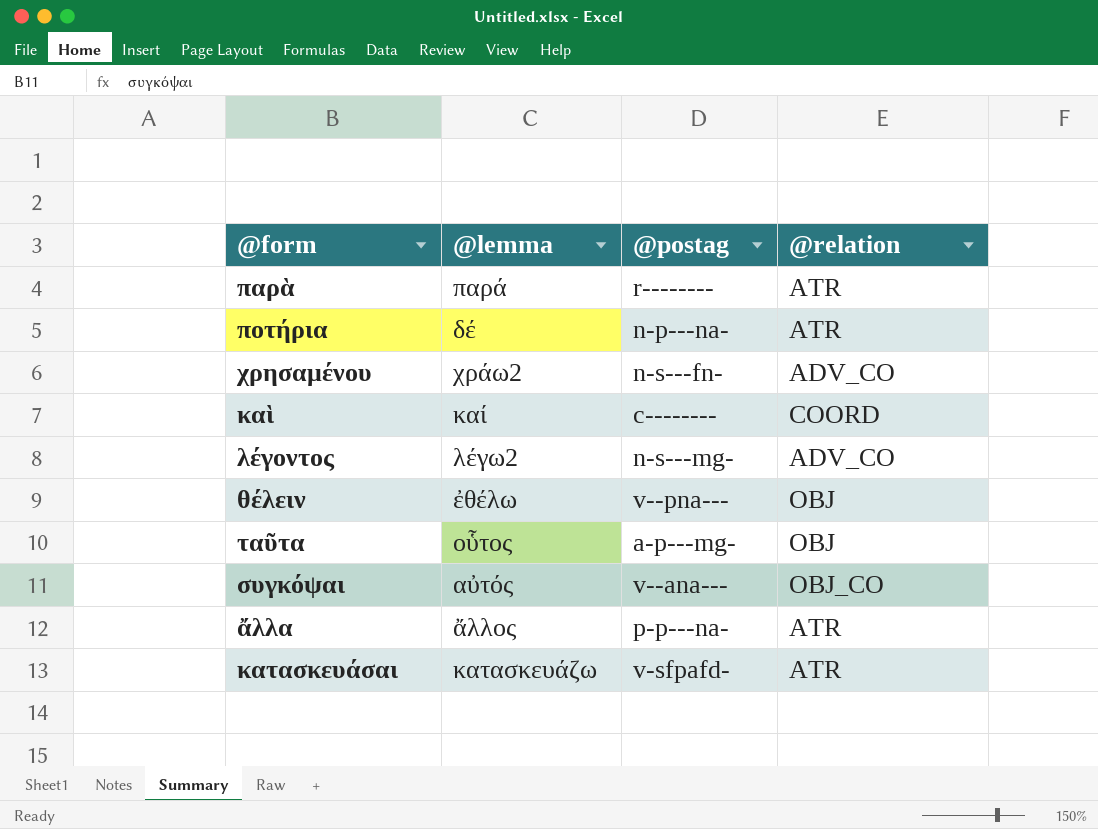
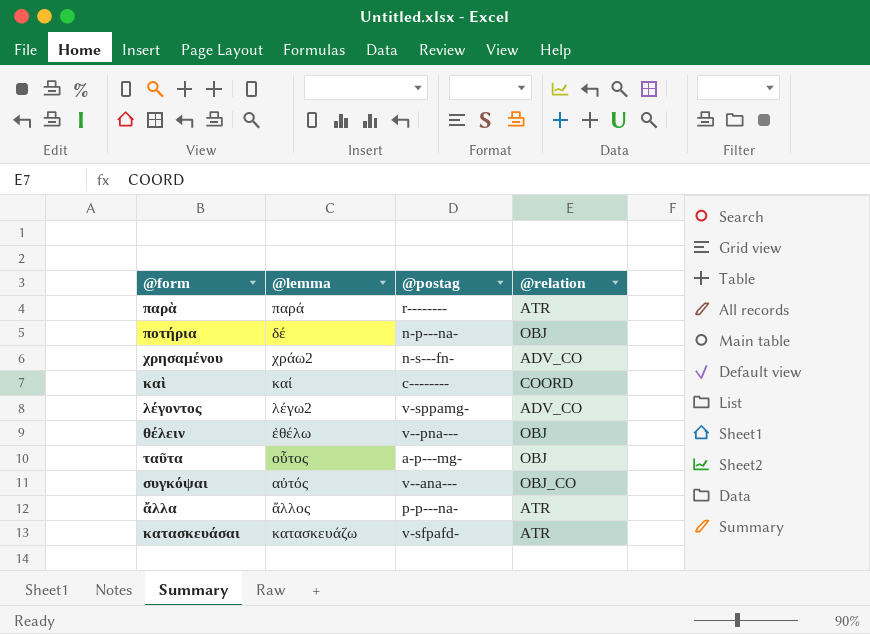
ποτήρια | @relation: ATR -> OBJ
λέγοντος | @postag: n-s---mg- -> v-sppamg-

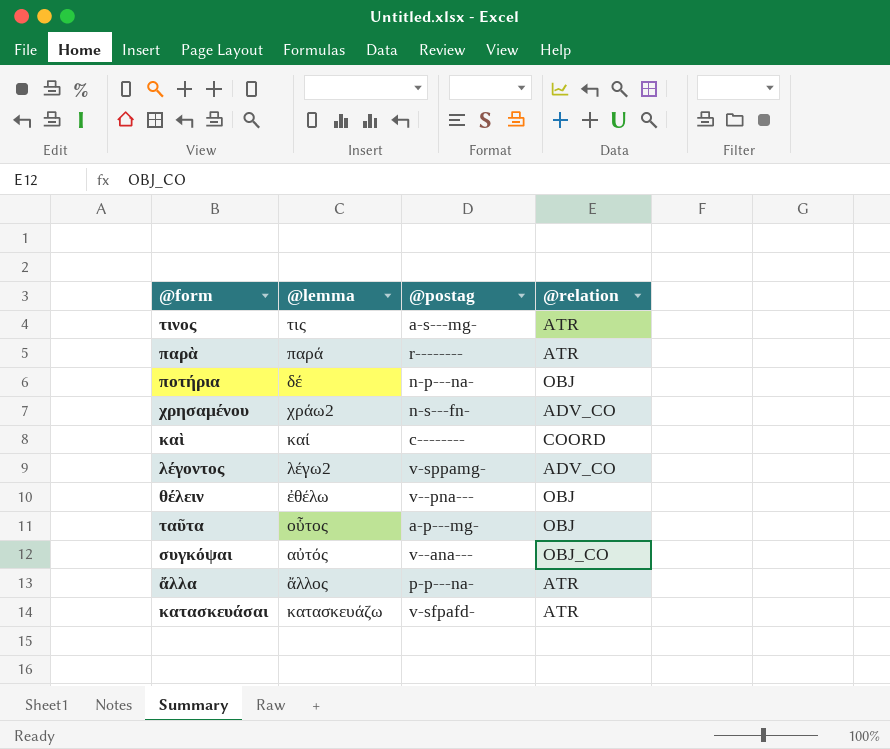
row τινος: none -> τις | a-s---mg- | ATR

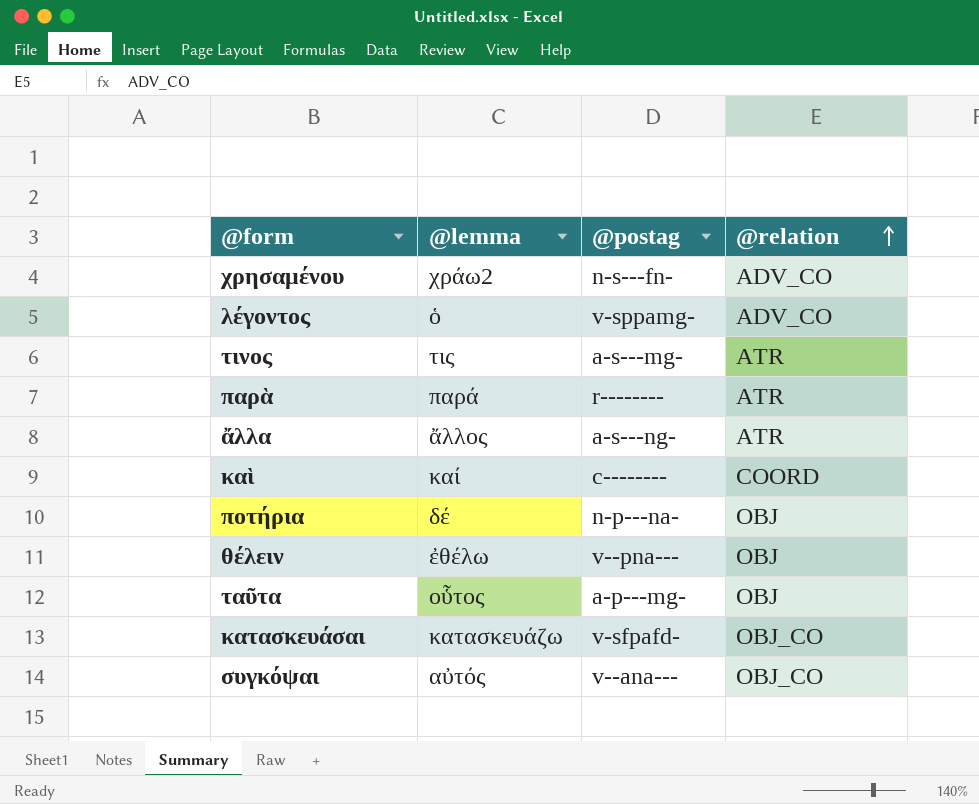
row order: none -> @relation ascending
λέγοντος | @lemma: λέγω2 -> ὁ
ἄλλα | @postag: p-p---na- -> a-s---ng-
κατασκευάσαι | @relation: ATR -> OBJ_CO

